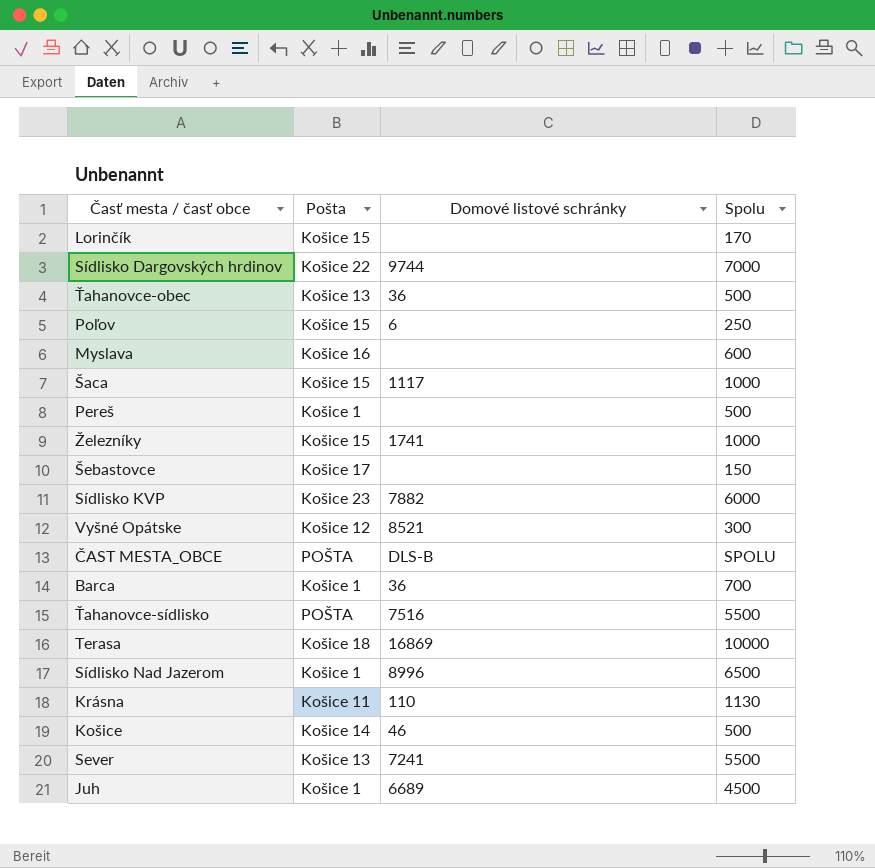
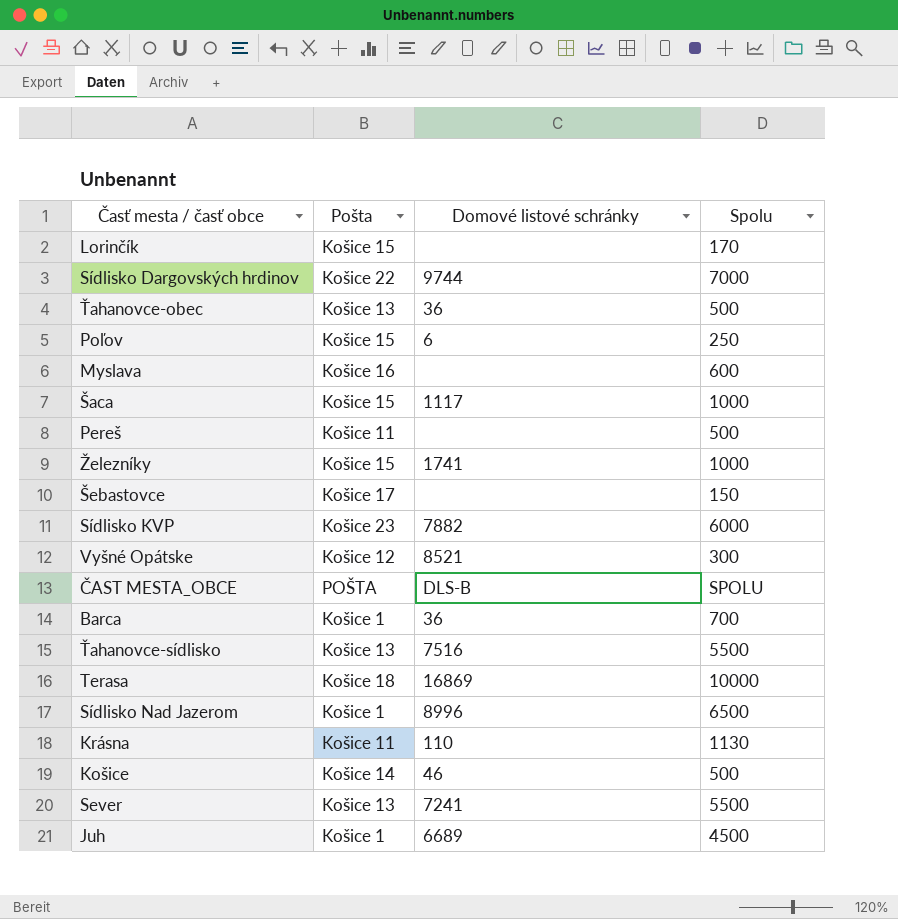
Pereš | Pošta: Košice 1 -> Košice 11
Ťahanovce-sídlisko | Pošta: POŠTA -> Košice 13

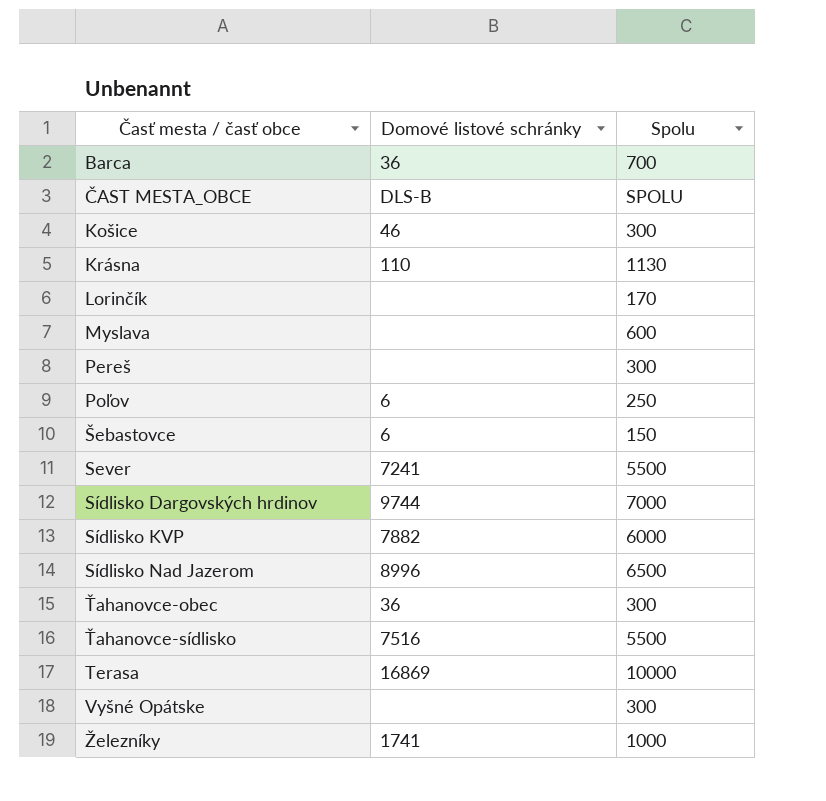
row order: none -> Časť mesta / časť obce ascending
column Pošta | position: 2 -> none
row Šaca: Košice 15 | 1117 | 1000 -> none
row Juh: Košice 1 | 6689 | 4500 -> none
Košice | Spolu: 500 -> 300
Pereš | Spolu: 500 -> 300
Šebastovce | Domové listové schránky: none -> 6
Ťahanovce-obec | Spolu: 500 -> 300
Vyšné Opátske | Domové listové schránky: 8521 -> none

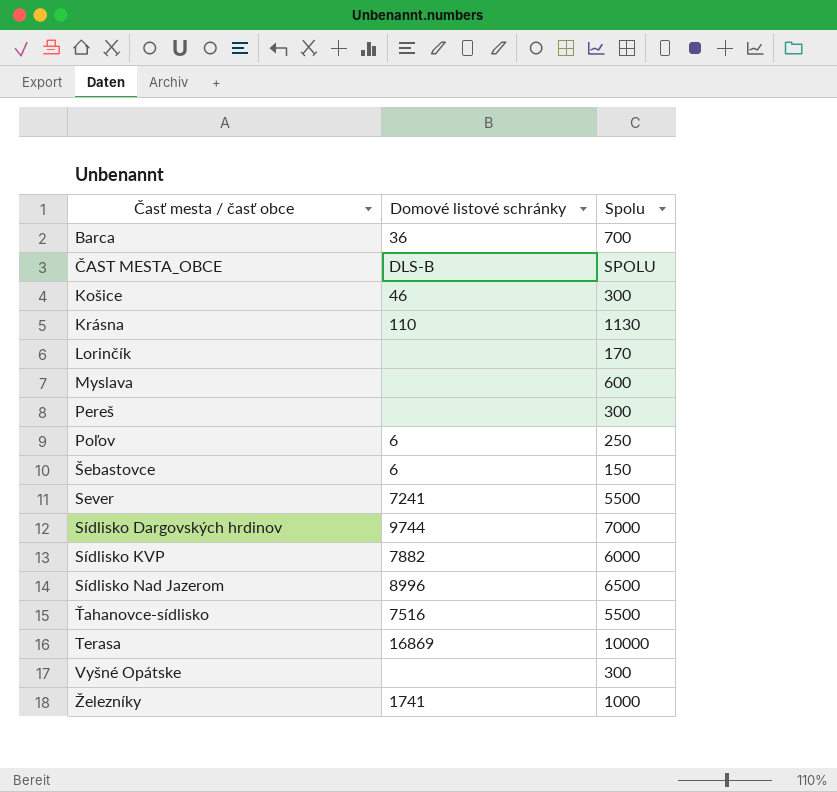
row Ťahanovce-obec: 36 | 300 -> none

